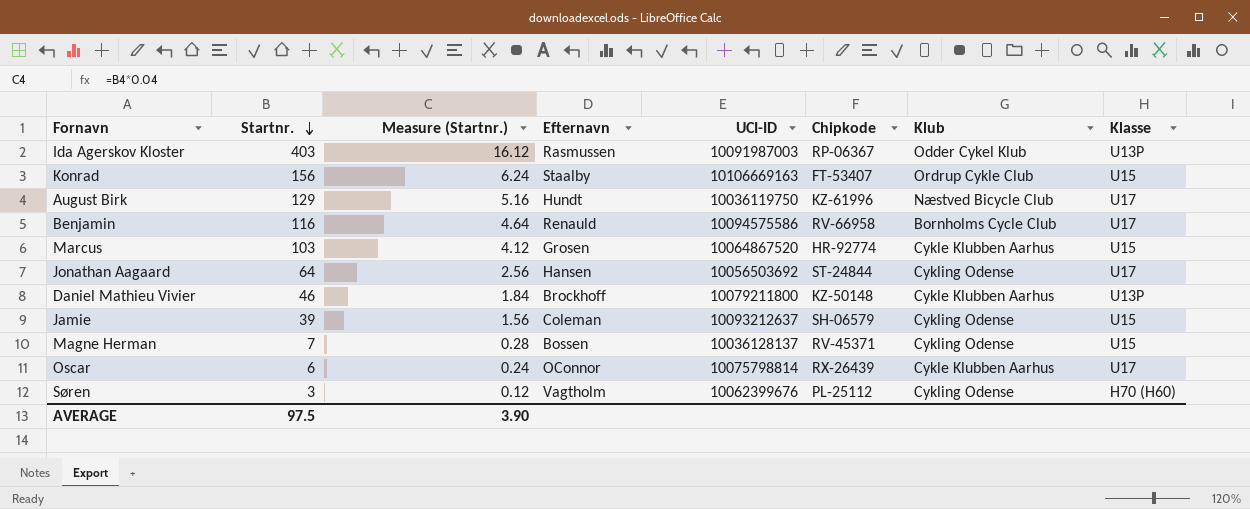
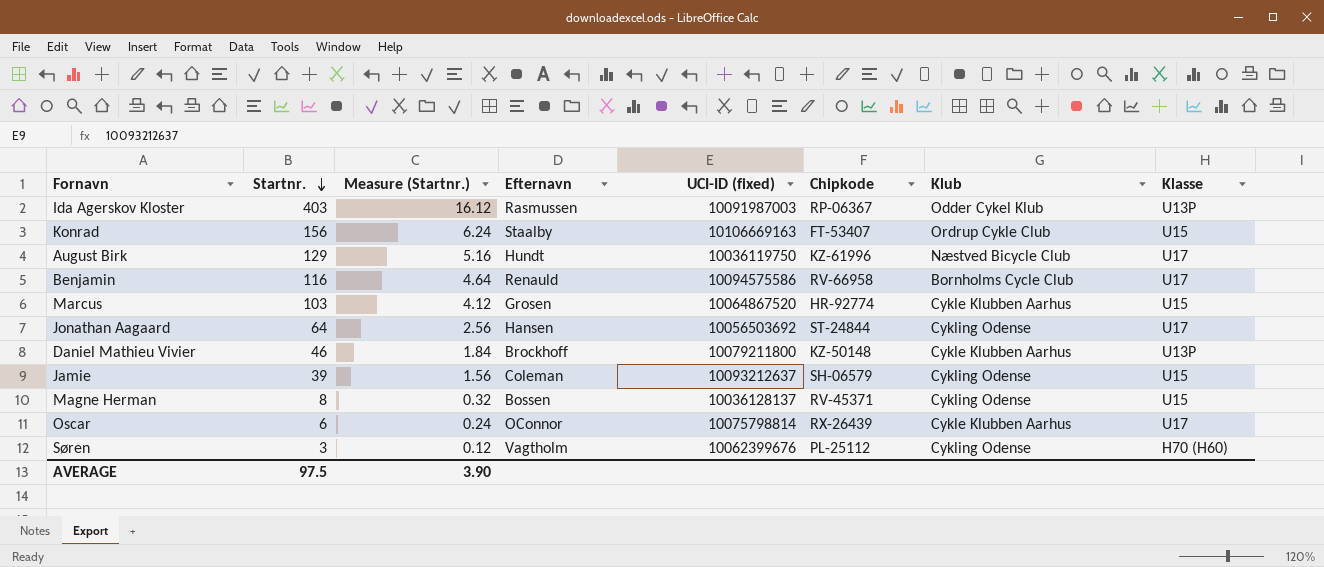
column name: UCI-ID -> UCI-ID (fixed)
Magne Herman | Startnr.: 7 -> 8
Magne Herman | Measure (Startnr.): 0.28 -> 0.32

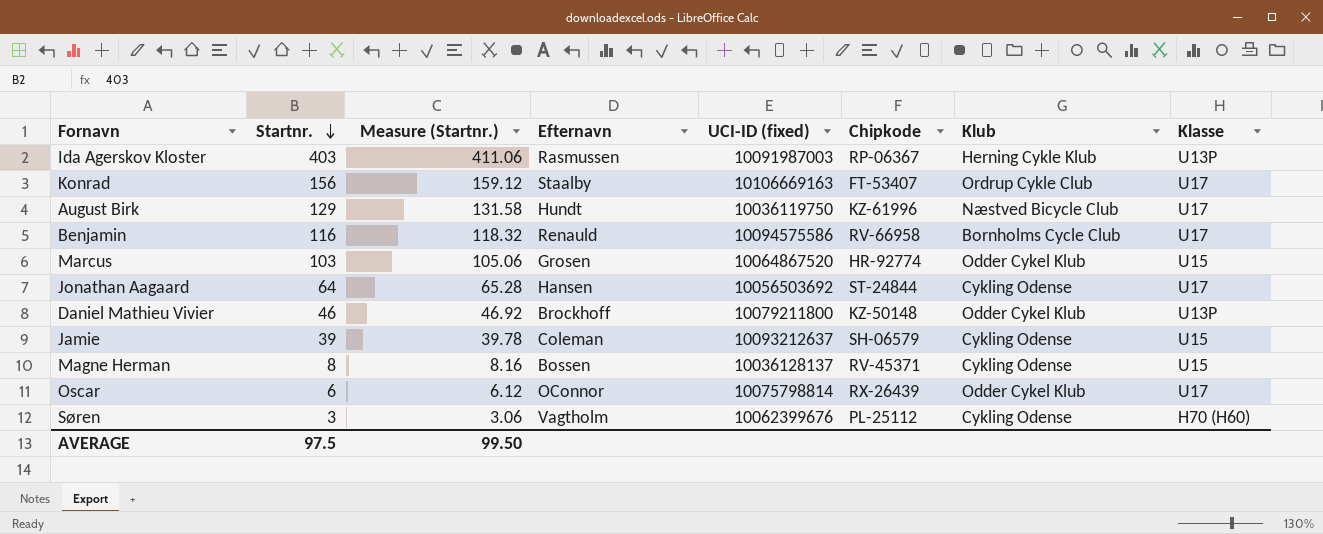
column Measure (Startnr.) | formula: [Startnr.] * 0.04 -> [Startnr.] * 1.02
Ida Agerskov Kloster | Klub: Odder Cykel Klub -> Herning Cykle Klub
Konrad | Klasse: U15 -> U17
Marcus | Klub: Cykle Klubben Aarhus -> Odder Cykel Klub
Daniel Mathieu Vivier | Klub: Cykle Klubben Aarhus -> Odder Cykel Klub
Oscar | Klub: Cykle Klubben Aarhus -> Odder Cykel Klub
AVERAGE | Measure (Startnr.): 3.90 -> 99.50

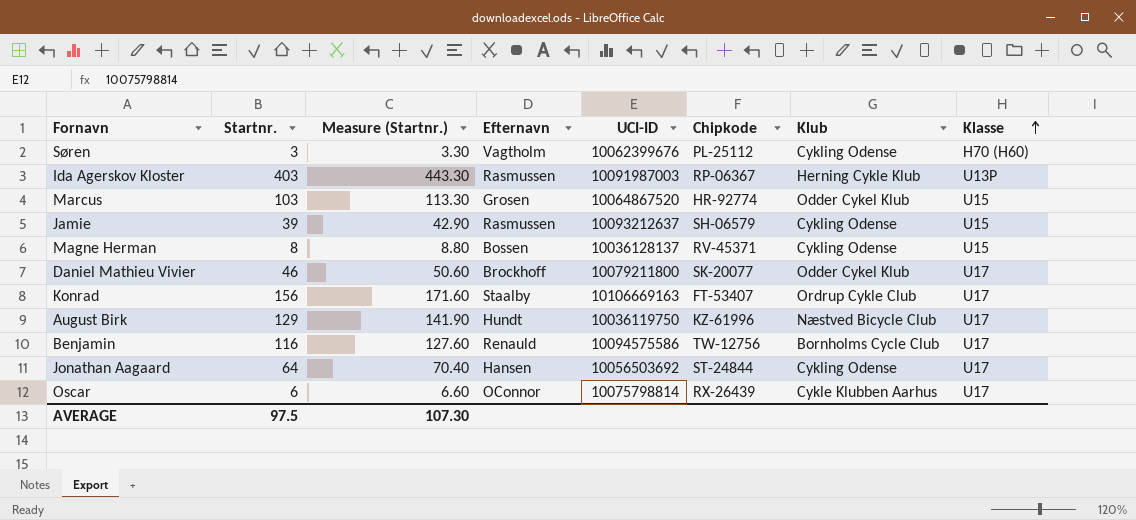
row order: Startnr. descending -> Klasse ascending
column Measure (Startnr.) | formula: [Startnr.] * 1.02 -> [Startnr.] * 1.1
column name: UCI-ID (fixed) -> UCI-ID
Jamie | Efternavn: Coleman -> Rasmussen
Daniel Mathieu Vivier | Chipkode: KZ-50148 -> SK-20077
Daniel Mathieu Vivier | Klasse: U13P -> U17
Benjamin | Chipkode: RV-66958 -> TW-12756
Oscar | Klub: Odder Cykel Klub -> Cykle Klubben Aarhus
AVERAGE | Measure (Startnr.): 99.50 -> 107.30

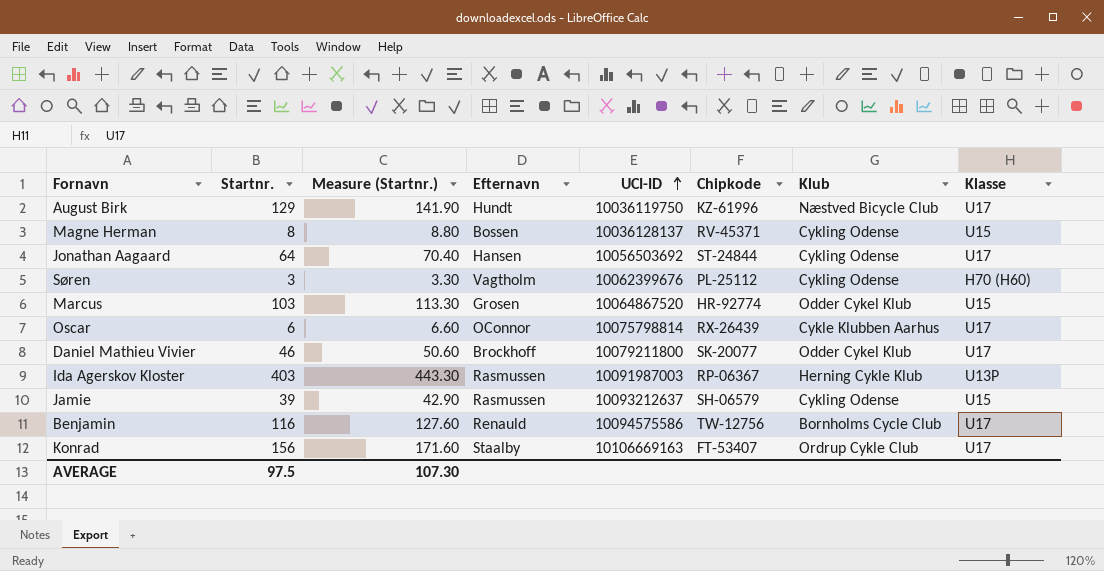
row order: Klasse ascending -> UCI-ID ascending

